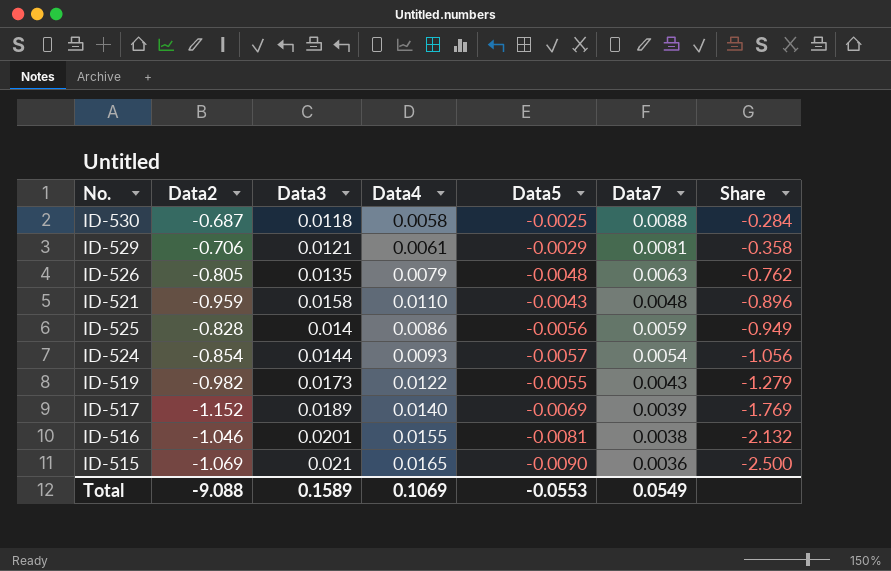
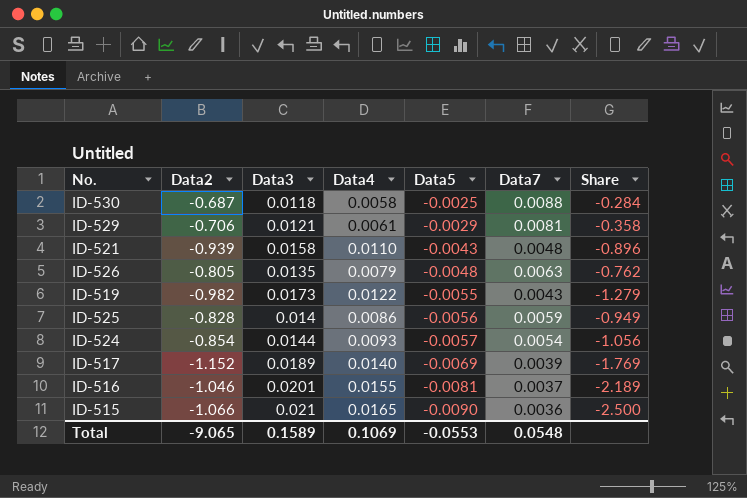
row order: Share descending -> Data5 descending
ID-521 | Data2: -0.959 -> -0.939
ID-516 | Data7: 0.0038 -> 0.0037
ID-516 | Share: -2.132 -> -2.189
ID-515 | Data2: -1.069 -> -1.066
Total | Data2: -9.088 -> -9.065
Total | Data7: 0.0549 -> 0.0548

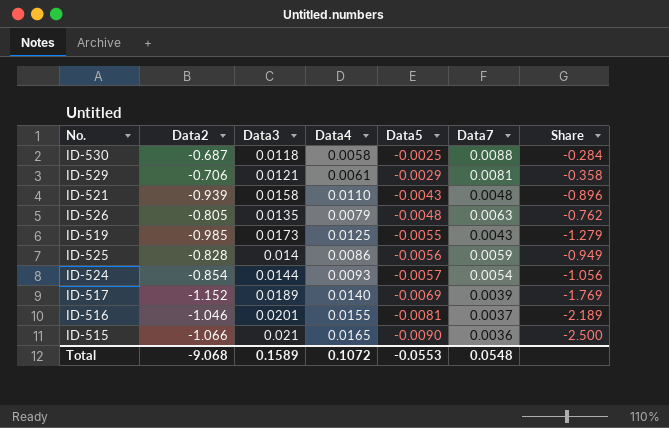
ID-519 | Data2: -0.982 -> -0.985
ID-519 | Data4: 0.0122 -> 0.0125
Total | Data2: -9.065 -> -9.068
Total | Data4: 0.1069 -> 0.1072

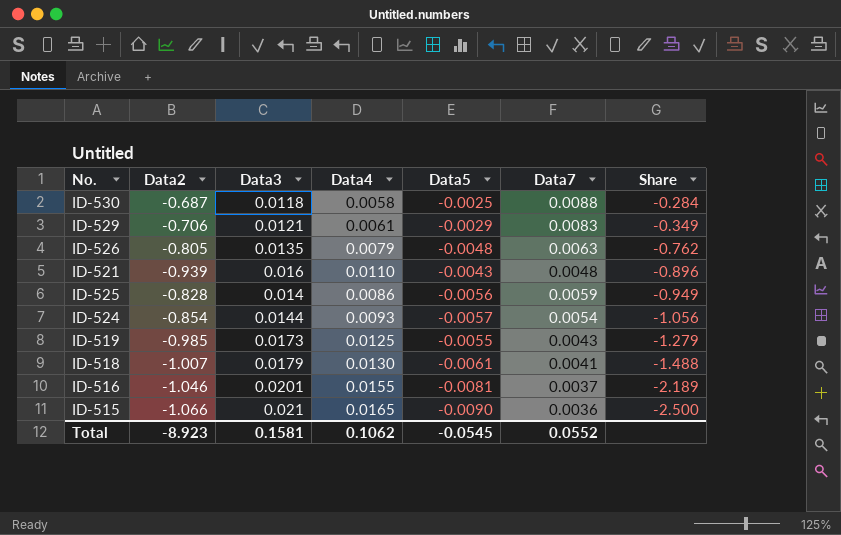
row order: Data5 descending -> Share descending
row ID-517: -1.152 | 0.0189 | 0.0140 | -0.0069 | 0.0039 | -1.769 -> none
ID-529 | Data7: 0.0081 -> 0.0083
ID-529 | Share: -0.358 -> -0.349
ID-521 | Data3: 0.0158 -> 0.016
row ID-518: none -> -1.007 | 0.0179 | 0.0130 | -0.0061 | 0.0041 | -1.488
Total | Data2: -9.068 -> -8.923
Total | Data3: 0.1589 -> 0.1581
Total | Data4: 0.1072 -> 0.1062
Total | Data5: -0.0553 -> -0.0545
Total | Data7: 0.0548 -> 0.0552

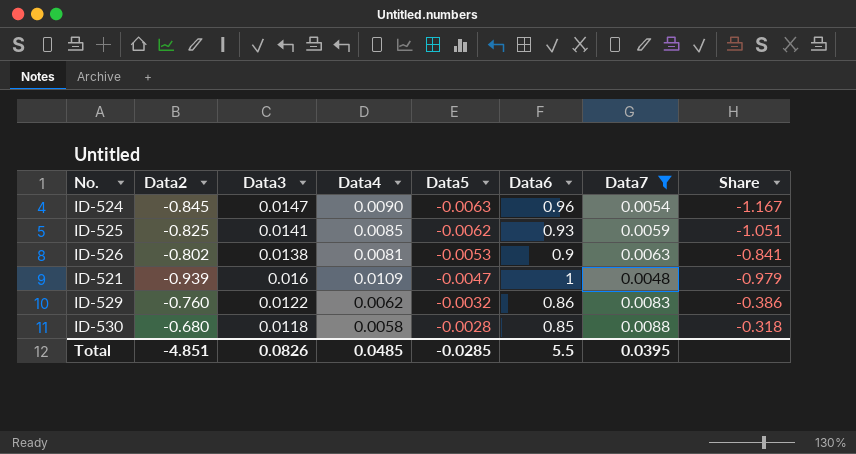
filter: none -> Data7 >= 0.0048
row order: Share descending -> Data5 ascending
column Data6 | position: none -> 6
ID-524 | Data2: -0.854 -> -0.845
ID-524 | Data3: 0.0144 -> 0.0147
ID-524 | Data4: 0.0093 -> 0.0090
ID-524 | Data5: -0.0057 -> -0.0063
ID-524 | Share: -1.056 -> -1.167
ID-525 | Data2: -0.828 -> -0.825
ID-525 | Data3: 0.014 -> 0.0141
ID-525 | Data4: 0.0086 -> 0.0085
ID-525 | Data5: -0.0056 -> -0.0062
ID-525 | Share: -0.949 -> -1.051
ID-526 | Data2: -0.805 -> -0.802
ID-526 | Data3: 0.0135 -> 0.0138
ID-526 | Data4: 0.0079 -> 0.0081
ID-526 | Data5: -0.0048 -> -0.0053
ID-526 | Share: -0.762 -> -0.841
ID-521 | Data4: 0.0110 -> 0.0109
ID-521 | Data5: -0.0043 -> -0.0047
ID-521 | Share: -0.896 -> -0.979
ID-529 | Data2: -0.706 -> -0.760
ID-529 | Data3: 0.0121 -> 0.0122
ID-529 | Data4: 0.0061 -> 0.0062
ID-529 | Data5: -0.0029 -> -0.0032
ID-529 | Share: -0.349 -> -0.386
ID-530 | Data2: -0.687 -> -0.680
ID-530 | Data5: -0.0025 -> -0.0028
ID-530 | Share: -0.284 -> -0.318
Total | Data2: -8.923 -> -4.851
Total | Data3: 0.1581 -> 0.0826
Total | Data4: 0.1062 -> 0.0485
Total | Data5: -0.0545 -> -0.0285
Total | Data7: 0.0552 -> 0.0395

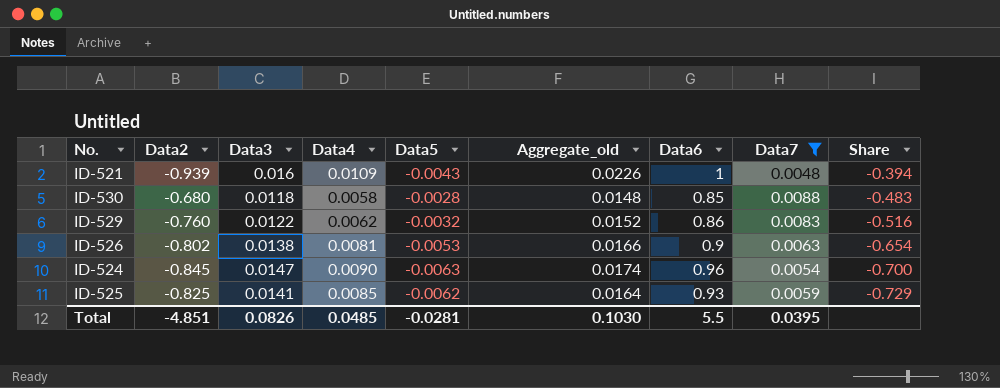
row order: Data5 ascending -> Share descending
column Aggregate_old | formula: none -> [Data3] + [Data4] + [Data5]
column Share | formula: [Data5] / [Data7] -> [Data5] / [Data4]
ID-521 | Data5: -0.0047 -> -0.0043
Total | Data5: -0.0285 -> -0.0281

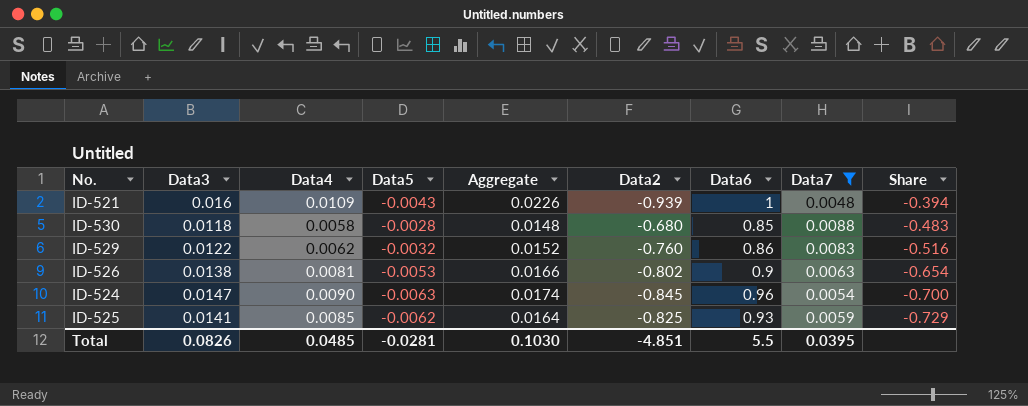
column name: Aggregate_old -> Aggregate
column Data2 | position: 2 -> 6

